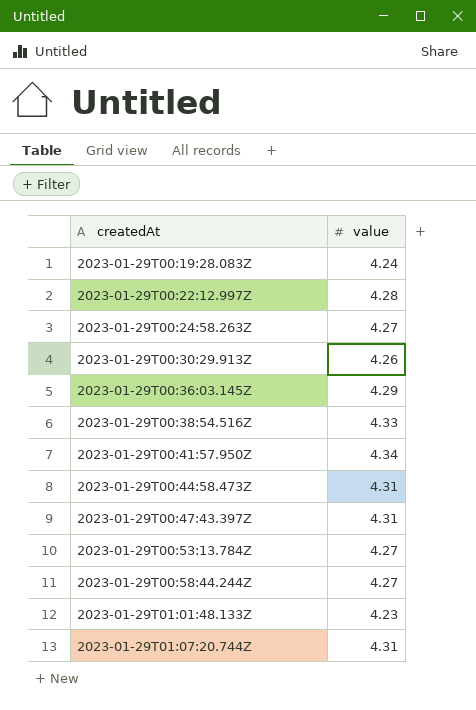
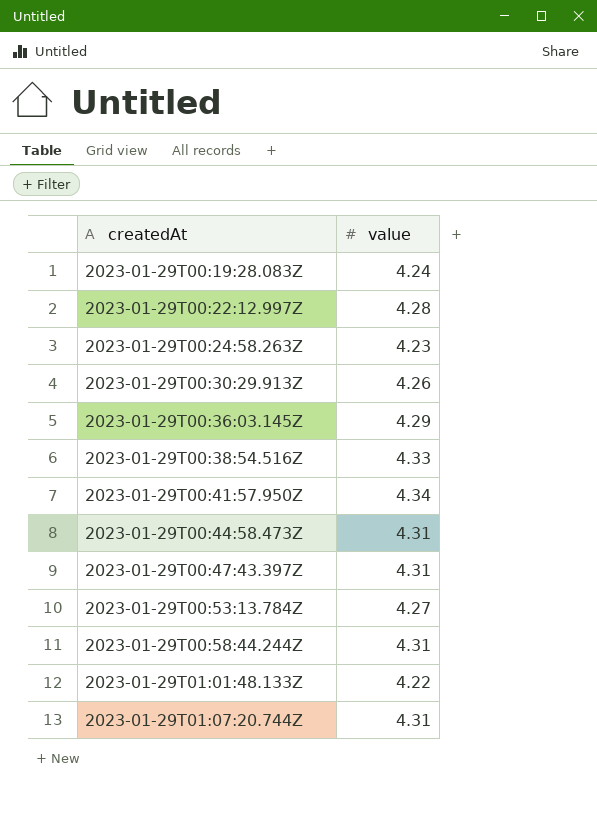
2023-01-29T00:24:58.263Z | value: 4.27 -> 4.23
2023-01-29T00:58:44.244Z | value: 4.27 -> 4.31
2023-01-29T01:01:48.133Z | value: 4.23 -> 4.22

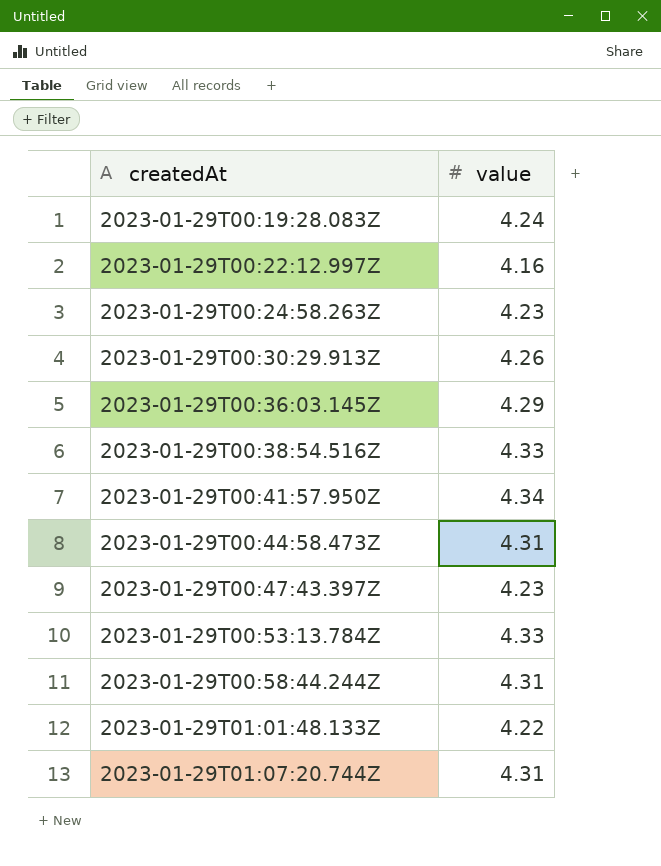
2023-01-29T00:22:12.997Z | value: 4.28 -> 4.16
2023-01-29T00:47:43.397Z | value: 4.31 -> 4.23
2023-01-29T00:53:13.784Z | value: 4.27 -> 4.33

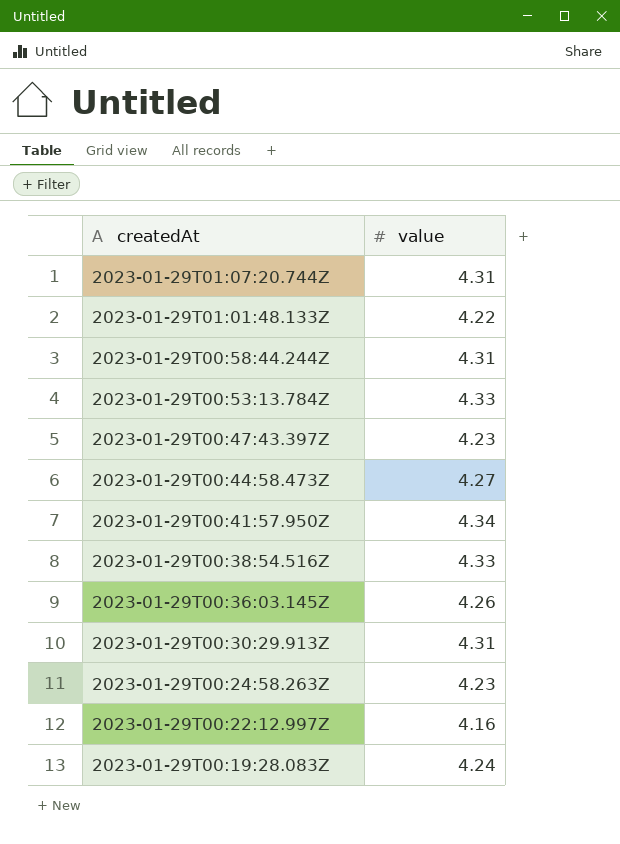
row order: createdAt ascending -> createdAt descending
2023-01-29T00:44:58.473Z | value: 4.31 -> 4.27
2023-01-29T00:36:03.145Z | value: 4.29 -> 4.26
2023-01-29T00:30:29.913Z | value: 4.26 -> 4.31

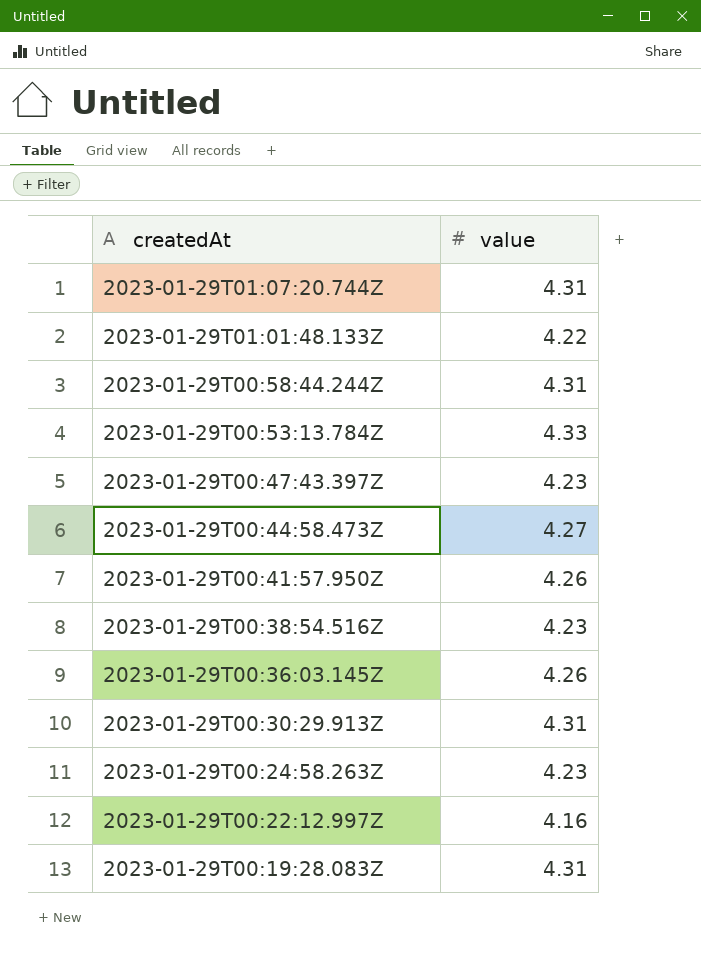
2023-01-29T00:41:57.950Z | value: 4.34 -> 4.26
2023-01-29T00:38:54.516Z | value: 4.33 -> 4.23
2023-01-29T00:19:28.083Z | value: 4.24 -> 4.31

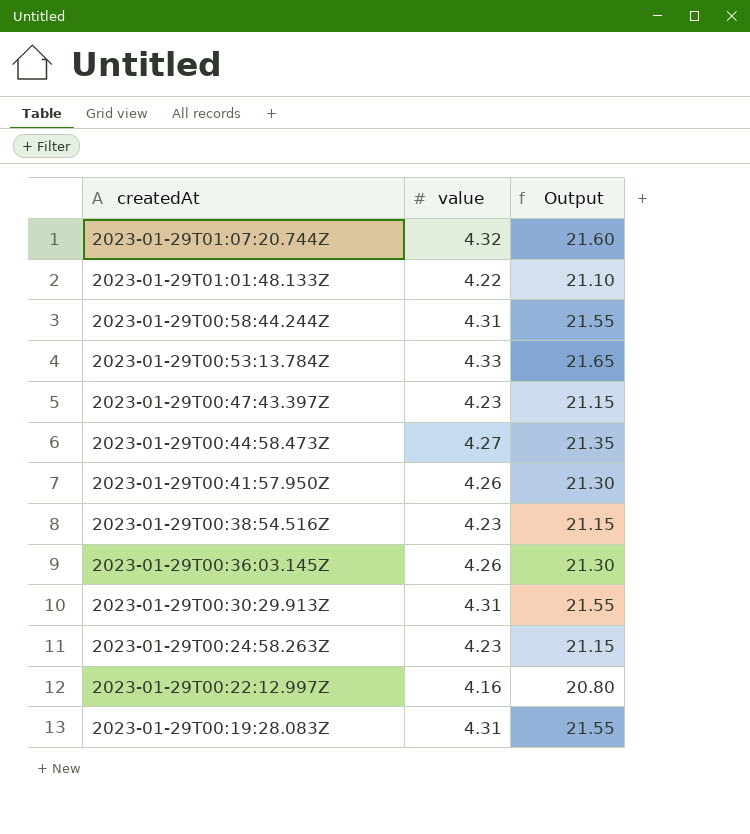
column Output | formula: none -> [value] * 5
2023-01-29T01:07:20.744Z | value: 4.31 -> 4.32

